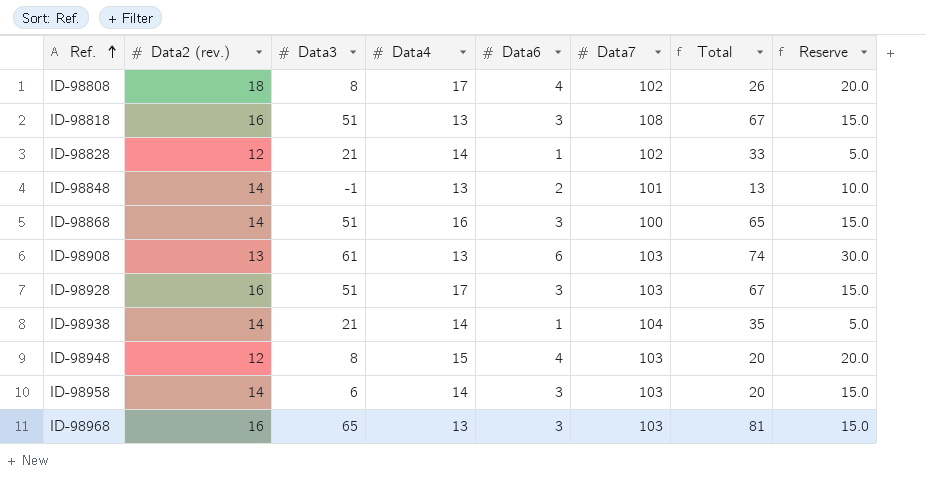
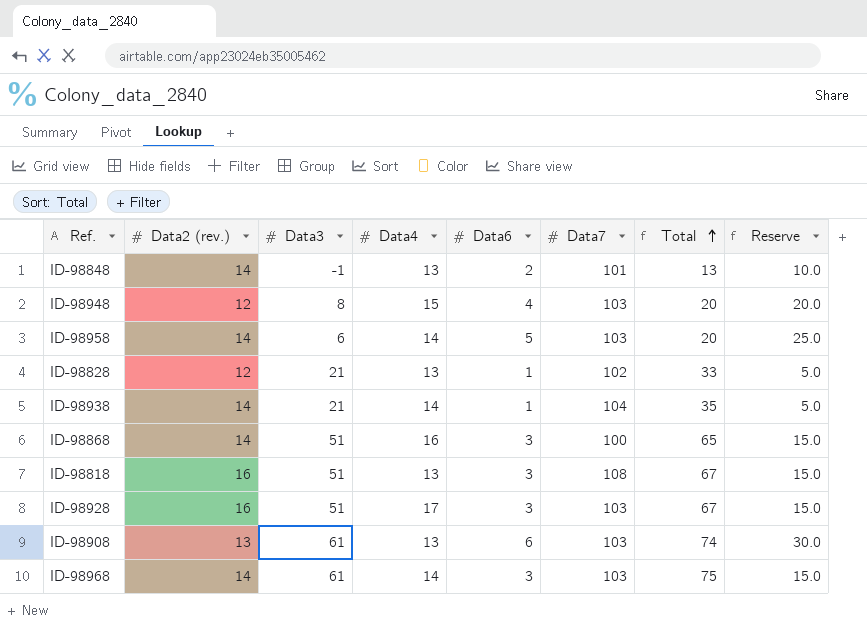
row order: Ref. ascending -> Total ascending
row ID-98808: 18 | 8 | 17 | 4 | 102 | 26 | 20.0 -> none
ID-98958 | Data6: 3 -> 5
ID-98958 | Reserve: 15.0 -> 25.0
ID-98828 | Data4: 14 -> 13
ID-98968 | Data2 (rev.): 16 -> 14
ID-98968 | Data3: 65 -> 61
ID-98968 | Data4: 13 -> 14
ID-98968 | Total: 81 -> 75

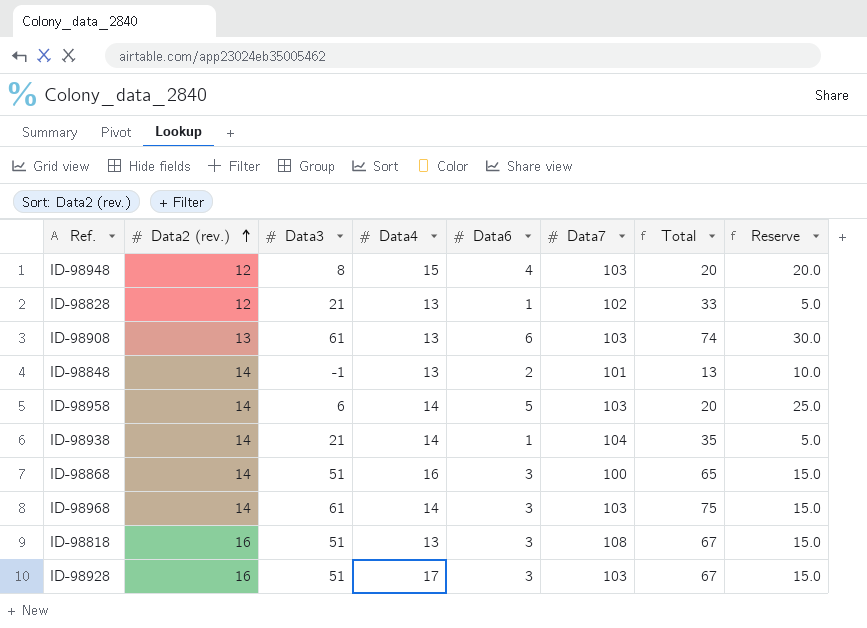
row order: Total ascending -> Data2 (rev.) ascending

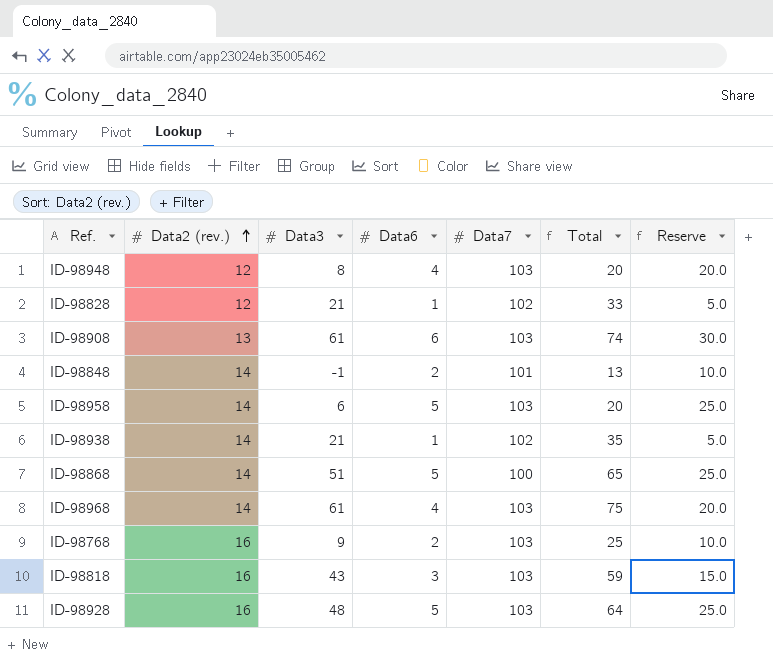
column Data4 | position: 4 -> none
ID-98938 | Data7: 104 -> 102
ID-98868 | Data6: 3 -> 5
ID-98868 | Reserve: 15.0 -> 25.0
ID-98968 | Data6: 3 -> 4
ID-98968 | Reserve: 15.0 -> 20.0
row ID-98768: none -> 16 | 9 | 2 | 103 | 25 | 10.0
ID-98818 | Data3: 51 -> 43
ID-98818 | Data7: 108 -> 103
ID-98818 | Total: 67 -> 59
ID-98928 | Data3: 51 -> 48
ID-98928 | Data6: 3 -> 5
ID-98928 | Total: 67 -> 64
ID-98928 | Reserve: 15.0 -> 25.0

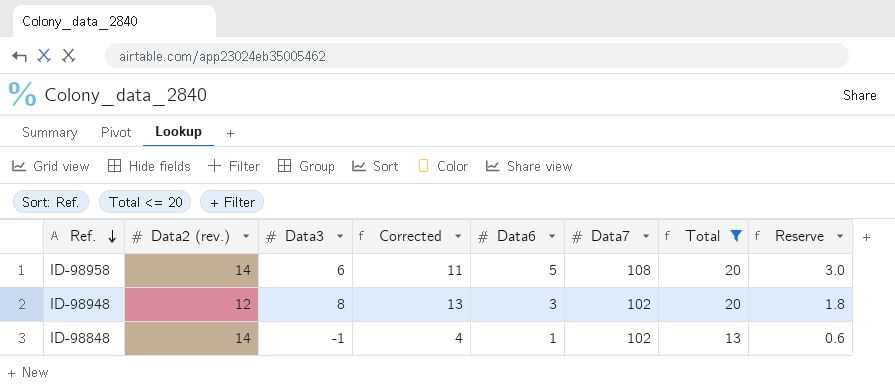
filter: none -> Total <= 20
row order: Data2 (rev.) ascending -> Ref. descending
column Corrected | formula: none -> [Data3] + 5
column Reserve | formula: [Data6] * 5 -> [Data6] * 0.6
ID-98958 | Data7: 103 -> 108
ID-98948 | Data6: 4 -> 3
ID-98948 | Data7: 103 -> 102
ID-98848 | Data6: 2 -> 1
ID-98848 | Data7: 101 -> 102

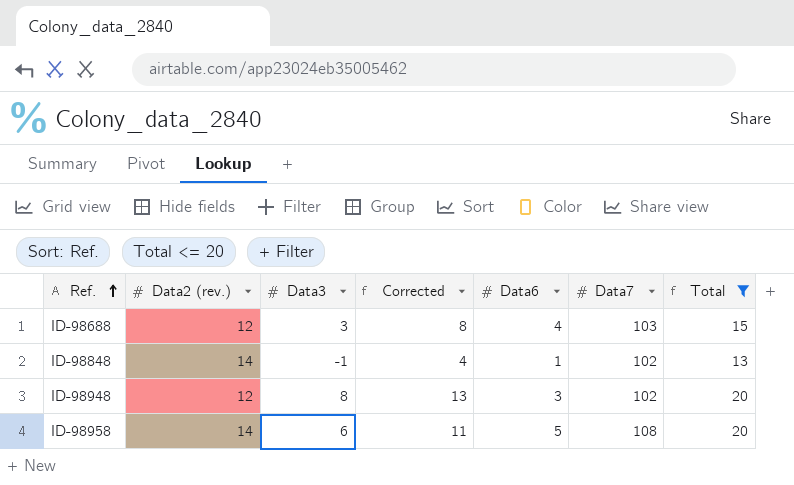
row order: Ref. descending -> Ref. ascending
column Reserve | formula: [Data6] * 0.6 -> none
row ID-98688: none -> 12 | 3 | 8 | 4 | 103 | 15

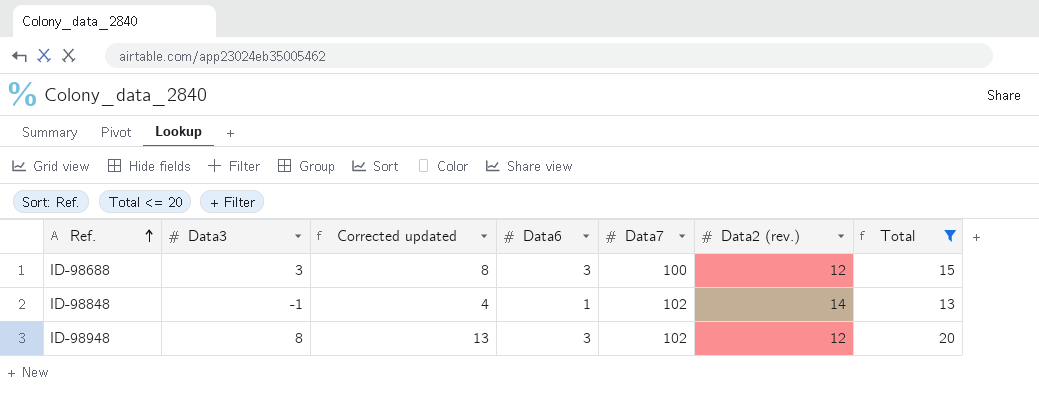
column name: Corrected -> Corrected updated
column Data2 (rev.) | position: 2 -> 6
row ID-98958: 14 | 6 | 11 | 5 | 108 | 20 -> none
ID-98688 | Data6: 4 -> 3
ID-98688 | Data7: 103 -> 100

